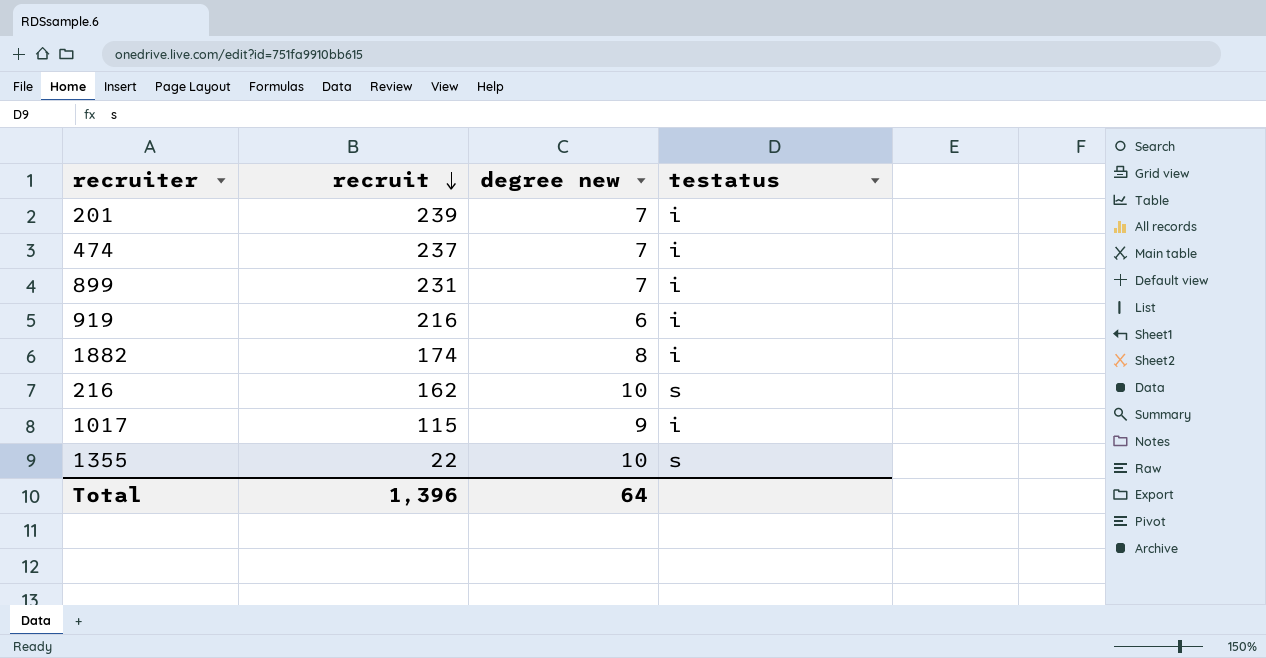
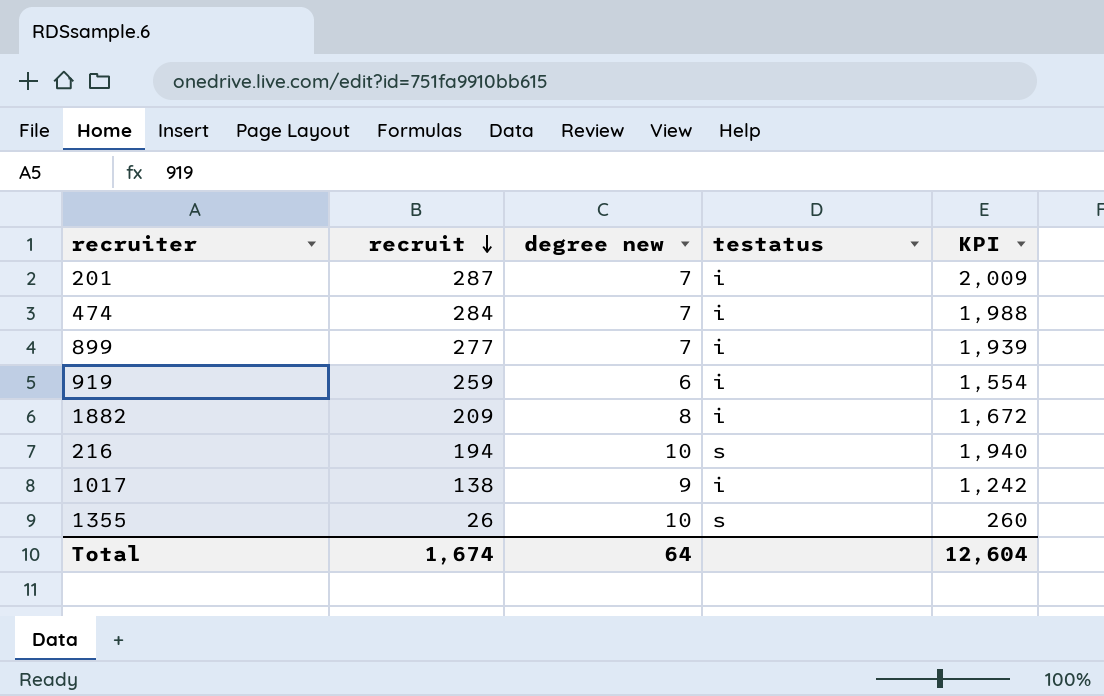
column KPI | formula: none -> [recruit] * [degree new]
201 | recruit: 239 -> 287
474 | recruit: 237 -> 284
899 | recruit: 231 -> 277
919 | recruit: 216 -> 259
1882 | recruit: 174 -> 209
216 | recruit: 162 -> 194
1017 | recruit: 115 -> 138
1355 | recruit: 22 -> 26
Total | recruit: 1,396 -> 1,674

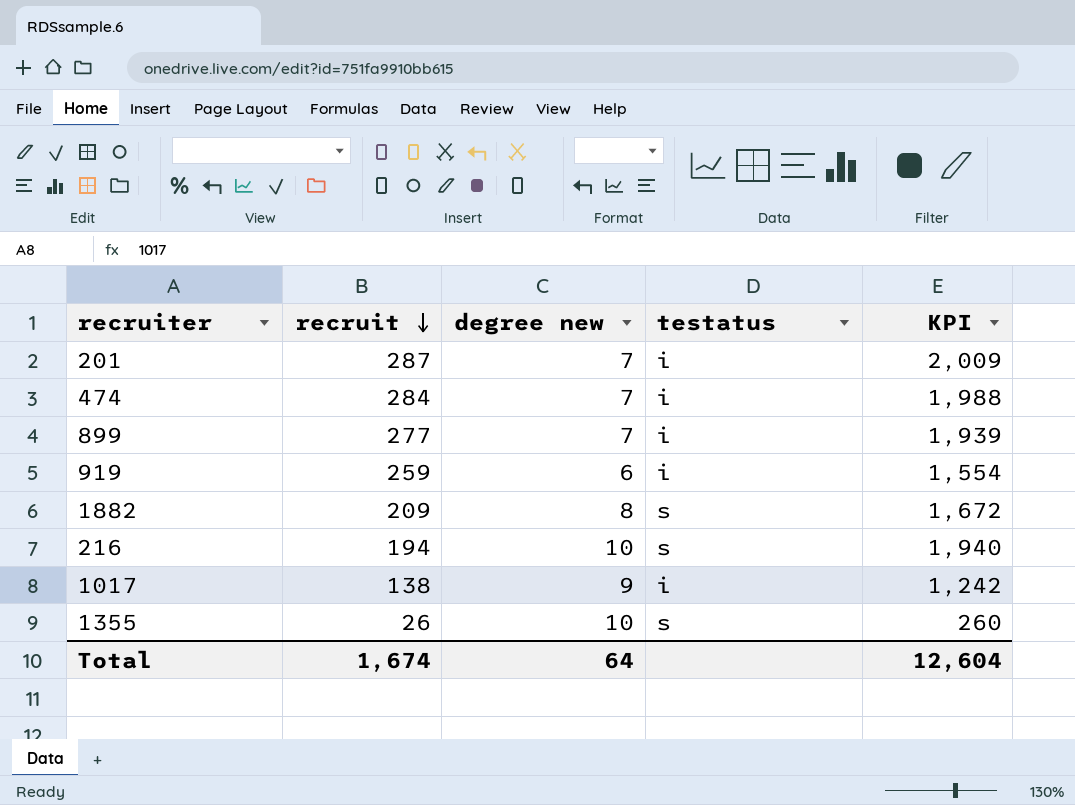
1882 | testatus: i -> s

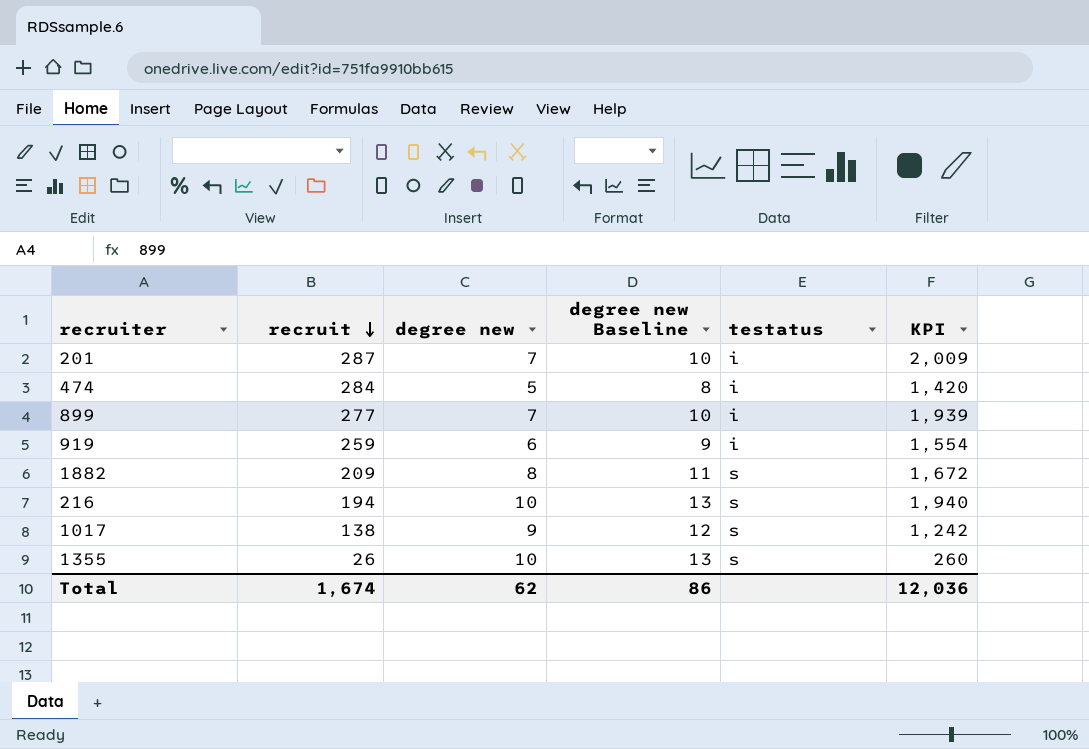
column degree new Baseline | formula: none -> [degree new] + 3
474 | degree new: 7 -> 5
474 | KPI: 1,988 -> 1,420
1017 | testatus: i -> s
Total | degree new: 64 -> 62
Total | KPI: 12,604 -> 12,036

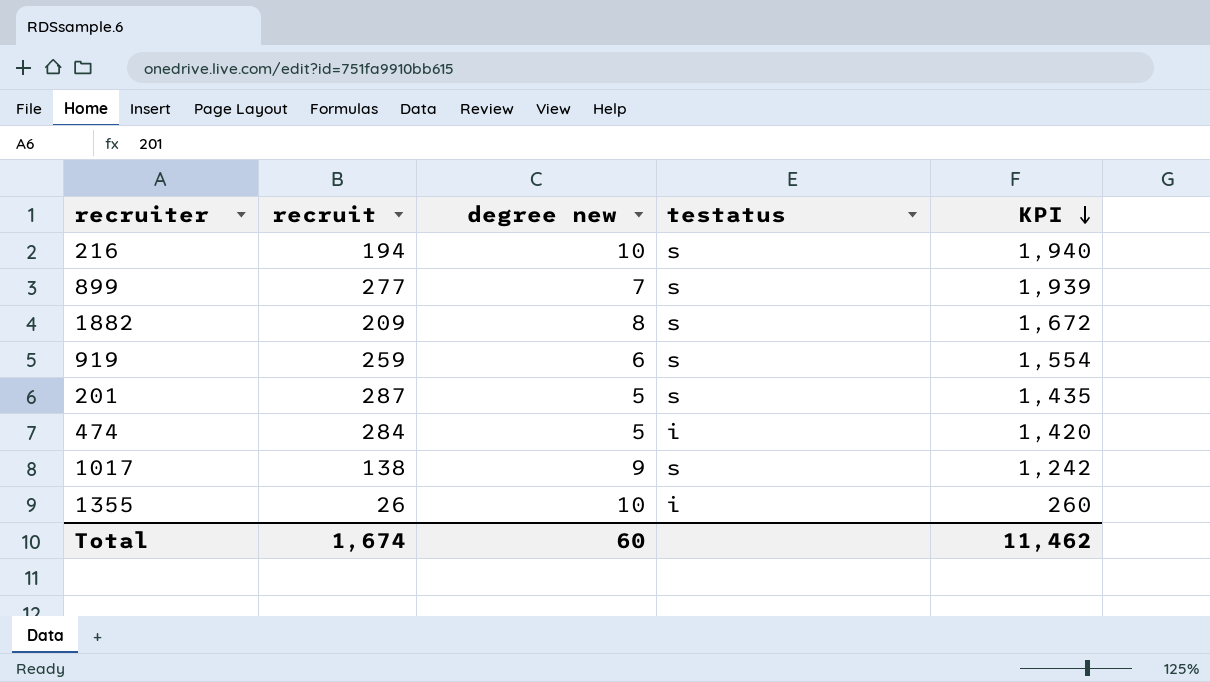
row order: recruit descending -> KPI descending
column degree new Baseline | formula: [degree new] + 3 -> none
899 | testatus: i -> s
919 | testatus: i -> s
201 | degree new: 7 -> 5
201 | testatus: i -> s
201 | KPI: 2,009 -> 1,435
1355 | testatus: s -> i
Total | degree new: 62 -> 60
Total | KPI: 12,036 -> 11,462

